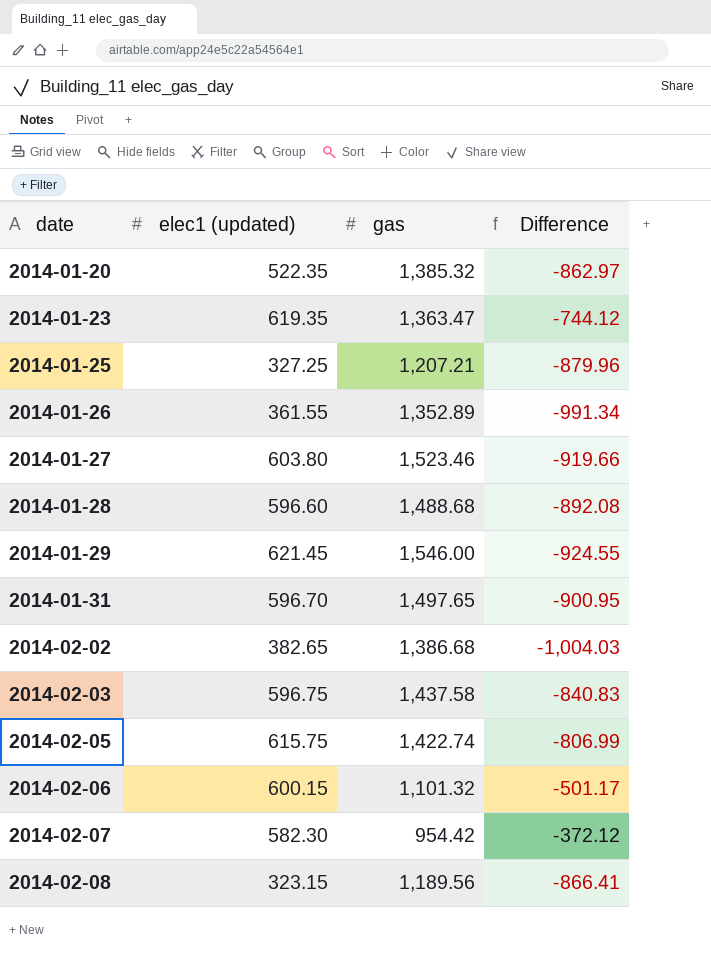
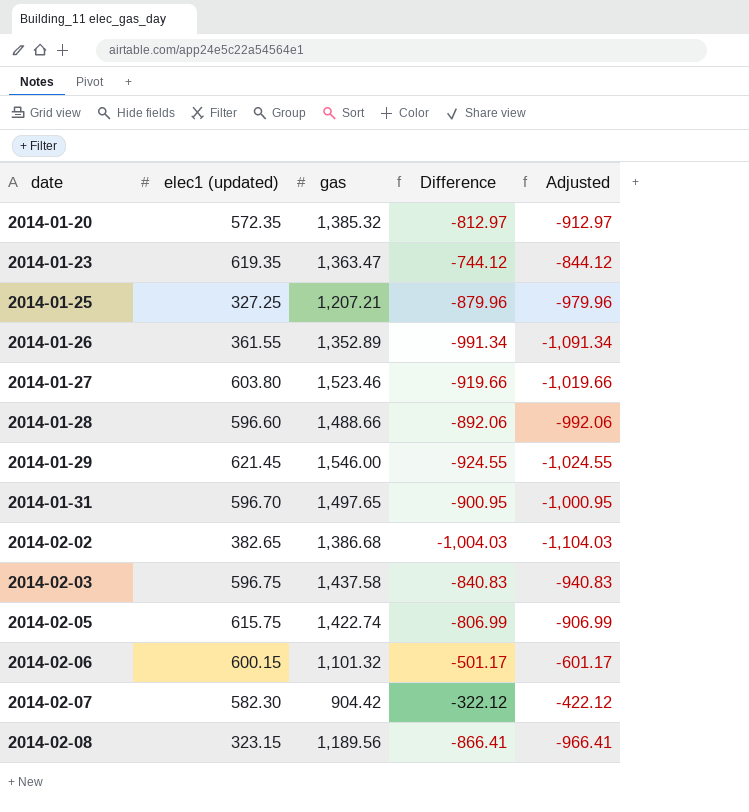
column Adjusted | formula: none -> [Difference] - 100
2014-01-20 | elec1 (updated): 522.35 -> 572.35
2014-01-20 | Difference: -862.97 -> -812.97
2014-01-28 | gas: 1,488.68 -> 1,488.66
2014-01-28 | Difference: -892.08 -> -892.06
2014-02-07 | gas: 954.42 -> 904.42
2014-02-07 | Difference: -372.12 -> -322.12

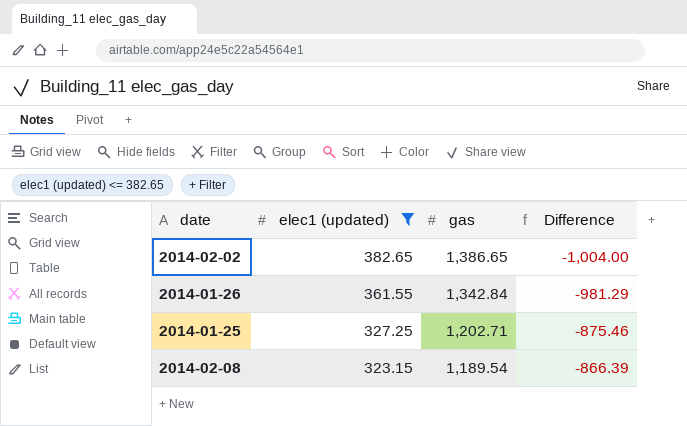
filter: none -> elec1 (updated) <= 382.65
row order: date ascending -> elec1 (updated) descending
column Adjusted | formula: [Difference] - 100 -> none
2014-02-02 | gas: 1,386.68 -> 1,386.65
2014-02-02 | Difference: -1,004.03 -> -1,004.00
2014-01-26 | gas: 1,352.89 -> 1,342.84
2014-01-26 | Difference: -991.34 -> -981.29
2014-01-25 | gas: 1,207.21 -> 1,202.71
2014-01-25 | Difference: -879.96 -> -875.46
2014-02-08 | gas: 1,189.56 -> 1,189.54
2014-02-08 | Difference: -866.41 -> -866.39

